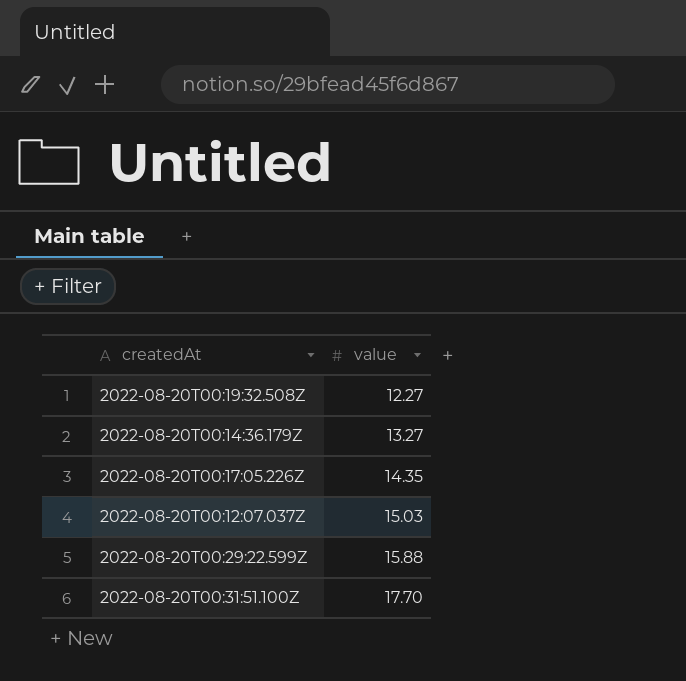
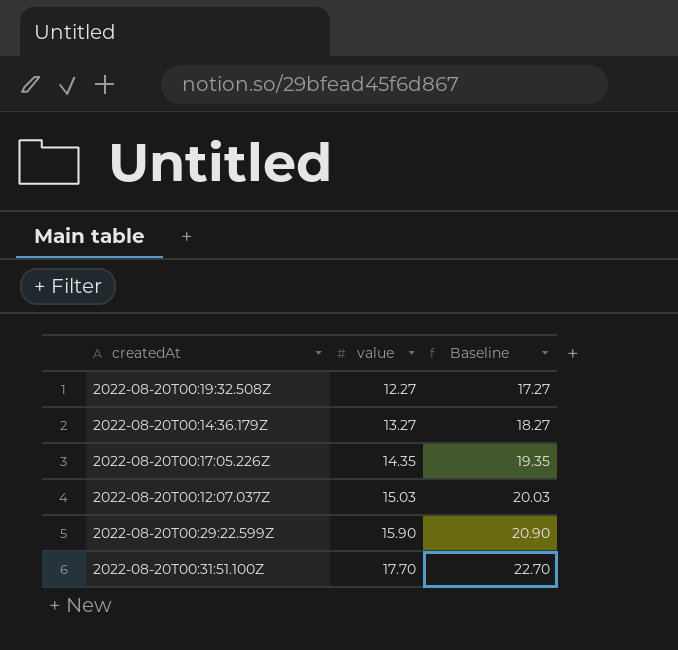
column Baseline | formula: none -> [value] + 5
2022-08-20T00:29:22.599Z | value: 15.88 -> 15.90

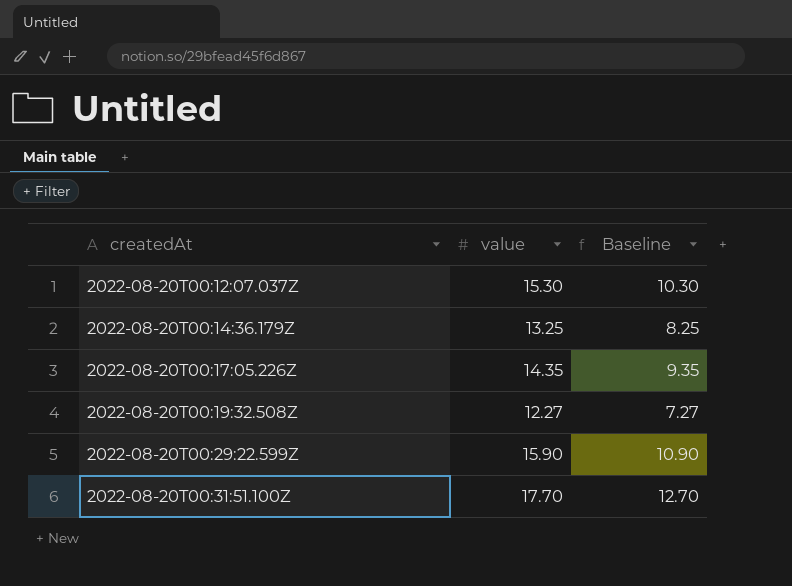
row order: value ascending -> createdAt ascending
column Baseline | formula: [value] + 5 -> [value] - 5
2022-08-20T00:12:07.037Z | value: 15.03 -> 15.30
2022-08-20T00:14:36.179Z | value: 13.27 -> 13.25

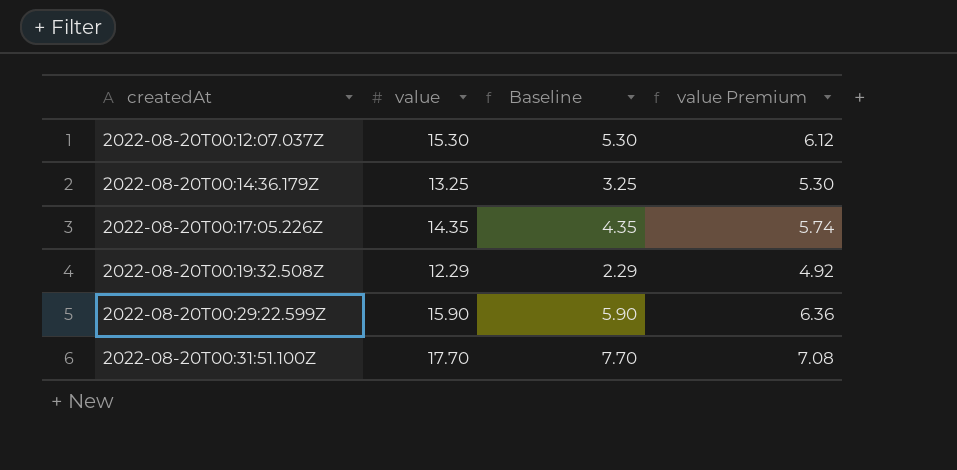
column Baseline | formula: [value] - 5 -> [value] - 10
column value Premium | formula: none -> [value] * 0.4
2022-08-20T00:19:32.508Z | value: 12.27 -> 12.29

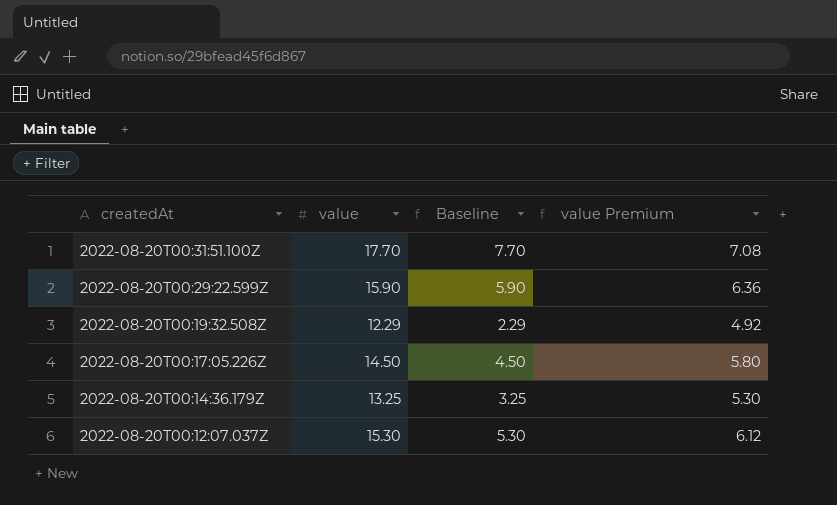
row order: createdAt ascending -> createdAt descending
2022-08-20T00:17:05.226Z | value: 14.35 -> 14.50
2022-08-20T00:17:05.226Z | Baseline: 4.35 -> 4.50
2022-08-20T00:17:05.226Z | value Premium: 5.74 -> 5.80

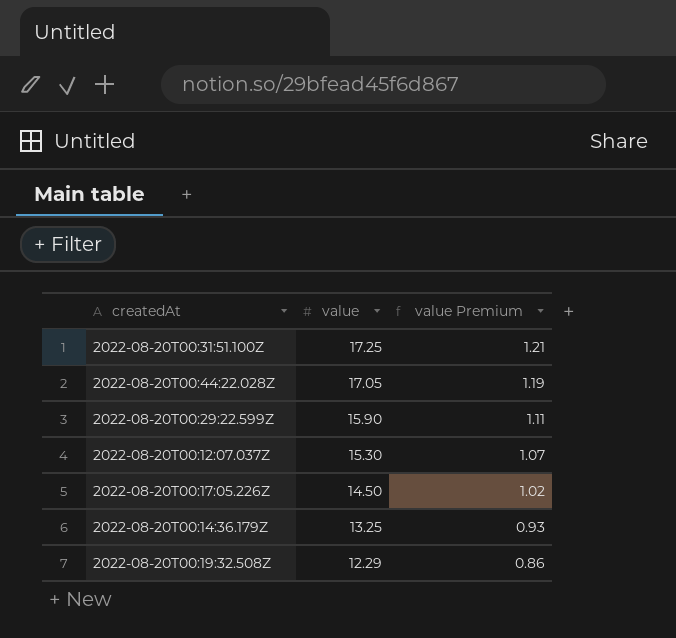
row order: createdAt descending -> value descending
column Baseline | formula: [value] - 10 -> none
column value Premium | formula: [value] * 0.4 -> [value] * 0.07
2022-08-20T00:31:51.100Z | value: 17.70 -> 17.25
row 2022-08-20T00:44:22.028Z: none -> 17.05 | 1.19

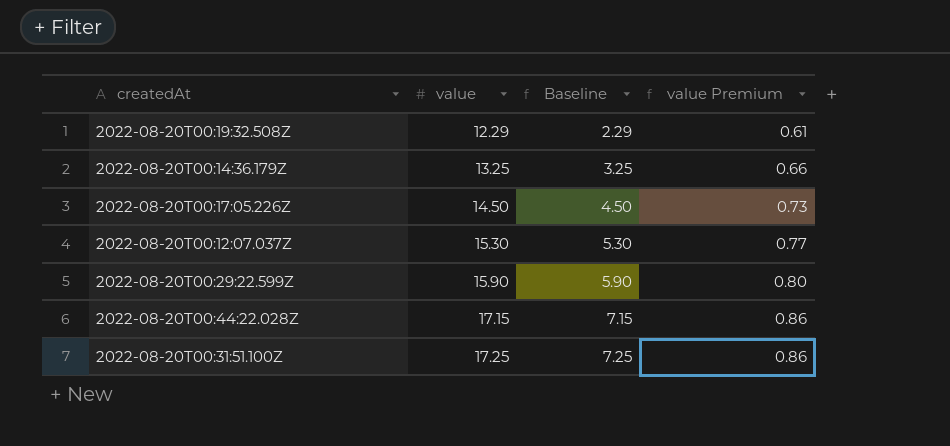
row order: value descending -> value ascending
column Baseline | formula: none -> [value] - 10
column value Premium | formula: [value] * 0.07 -> [value] * 0.05
2022-08-20T00:44:22.028Z | value: 17.05 -> 17.15

